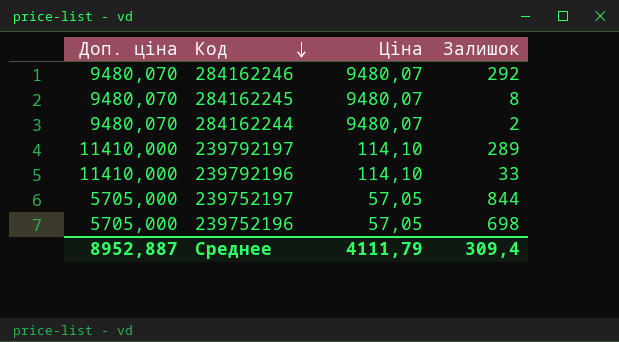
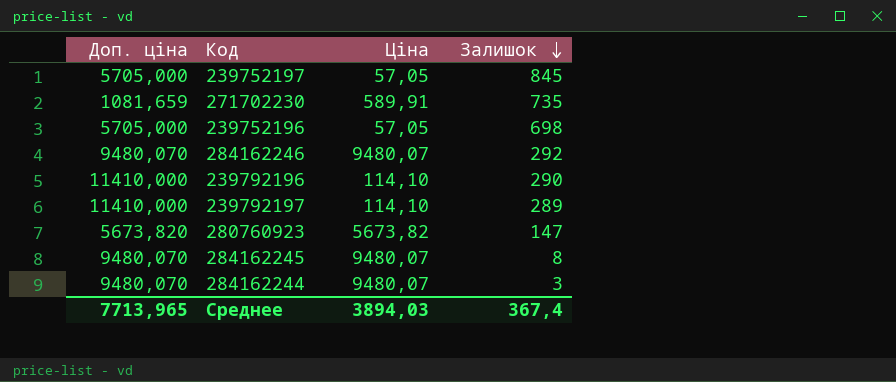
row order: Код descending -> Залишок descending
239752197 | Залишок: 844 -> 845
row 271702230: none -> 1081,659 | 589,91 | 735
239792196 | Залишок: 33 -> 290
row 280760923: none -> 5673,820 | 5673,82 | 147
284162244 | Залишок: 2 -> 3
Среднее | Доп. ціна: 8952,887 -> 7713,965
Среднее | Ціна: 4111,79 -> 3894,03
Среднее | Залишок: 309,4 -> 367,4

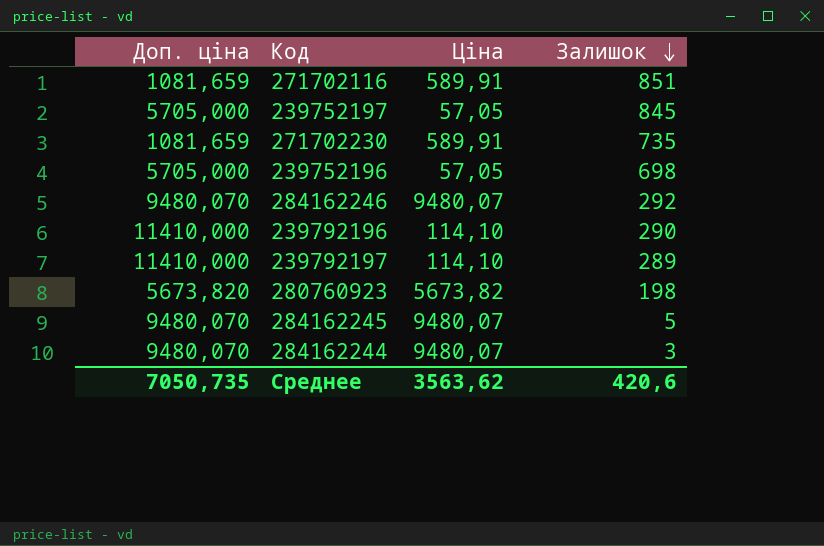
row 271702116: none -> 1081,659 | 589,91 | 851
280760923 | Залишок: 147 -> 198
284162245 | Залишок: 8 -> 5
Среднее | Доп. ціна: 7713,965 -> 7050,735
Среднее | Ціна: 3894,03 -> 3563,62
Среднее | Залишок: 367,4 -> 420,6

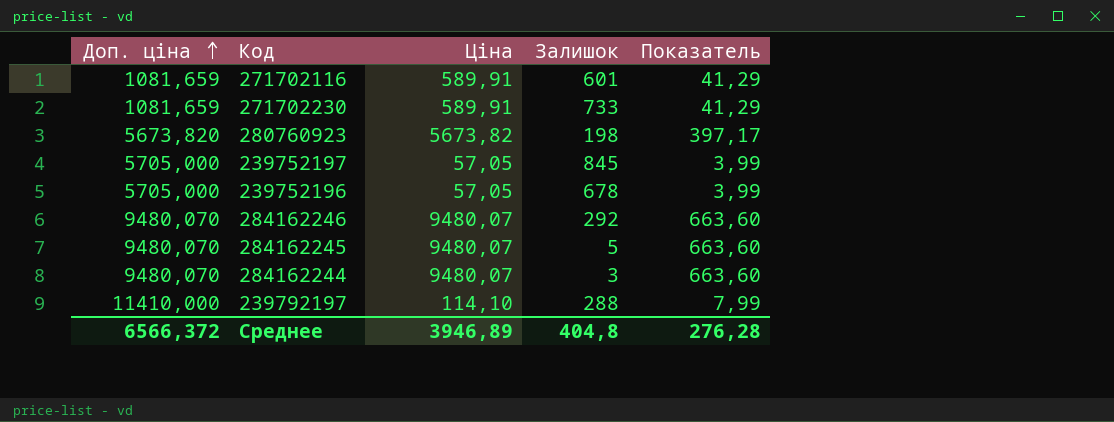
row order: Залишок descending -> Доп. ціна ascending
column Показатель | formula: none -> [Ціна] * 0,07
row 239792196: 11410,000 | 114,10 | 290 -> none
271702116 | Залишок: 851 -> 601
271702230 | Залишок: 735 -> 733
239752196 | Залишок: 698 -> 678
239792197 | Залишок: 289 -> 288
Среднее | Доп. ціна: 7050,735 -> 6566,372
Среднее | Ціна: 3563,62 -> 3946,89
Среднее | Залишок: 420,6 -> 404,8

